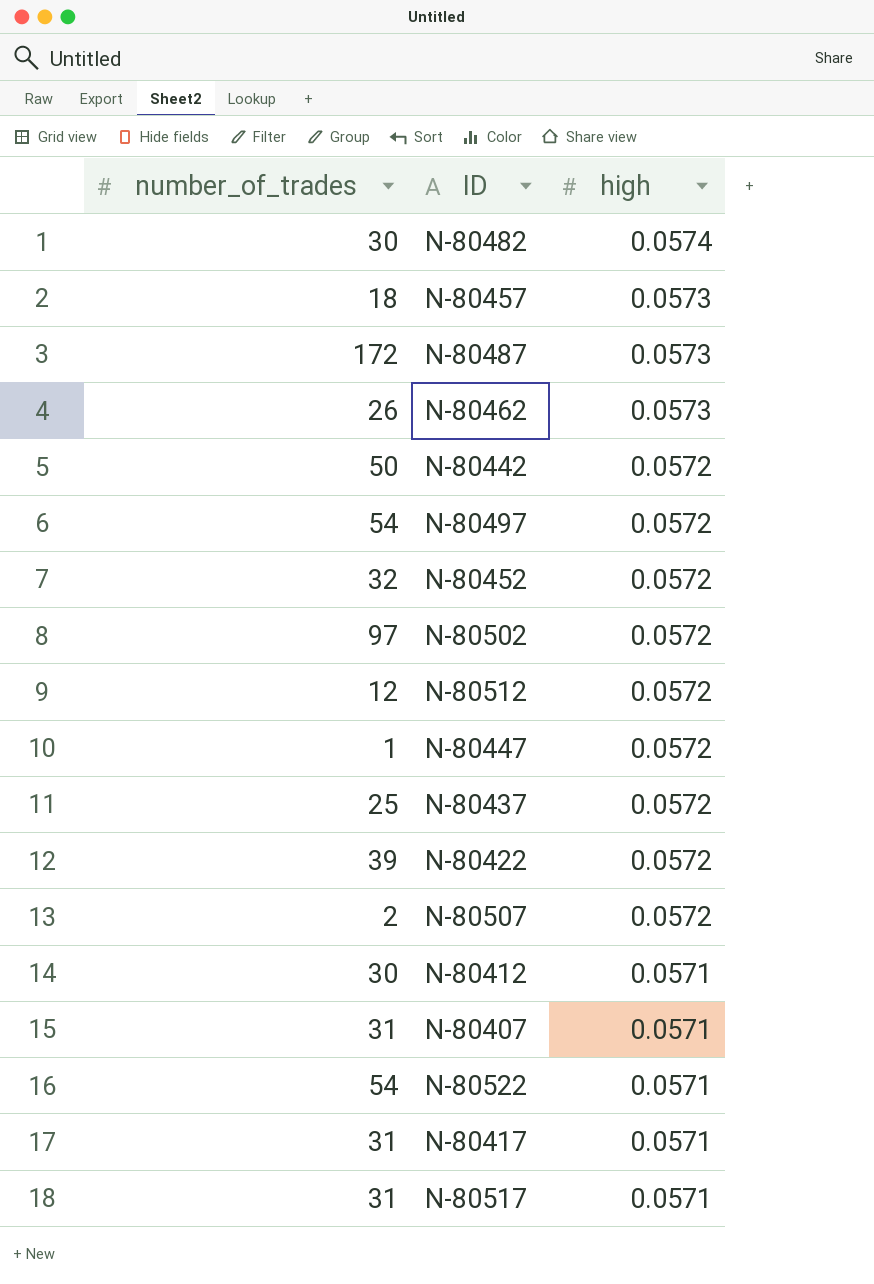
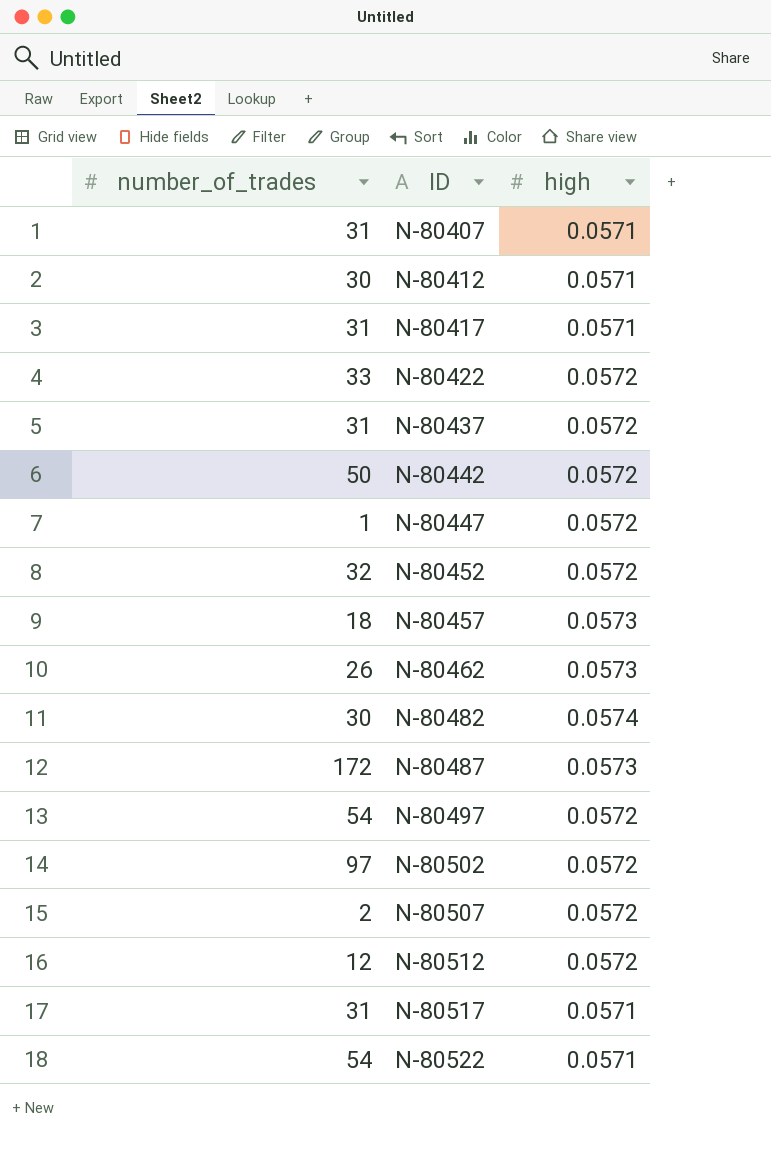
row order: high descending -> ID ascending
N-80422 | number_of_trades: 39 -> 33
N-80437 | number_of_trades: 25 -> 31

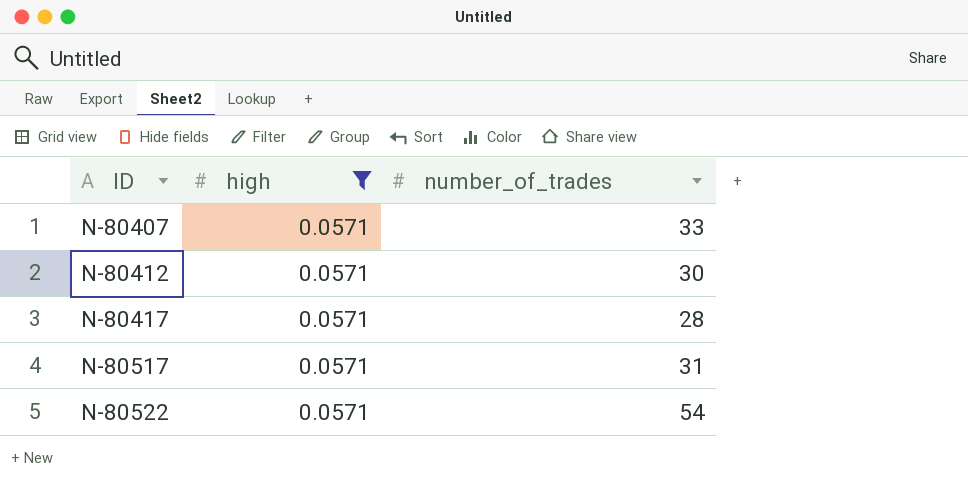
filter: none -> high = 0.0571
column number_of_trades | position: 1 -> 3
N-80407 | number_of_trades: 31 -> 33
N-80417 | number_of_trades: 31 -> 28

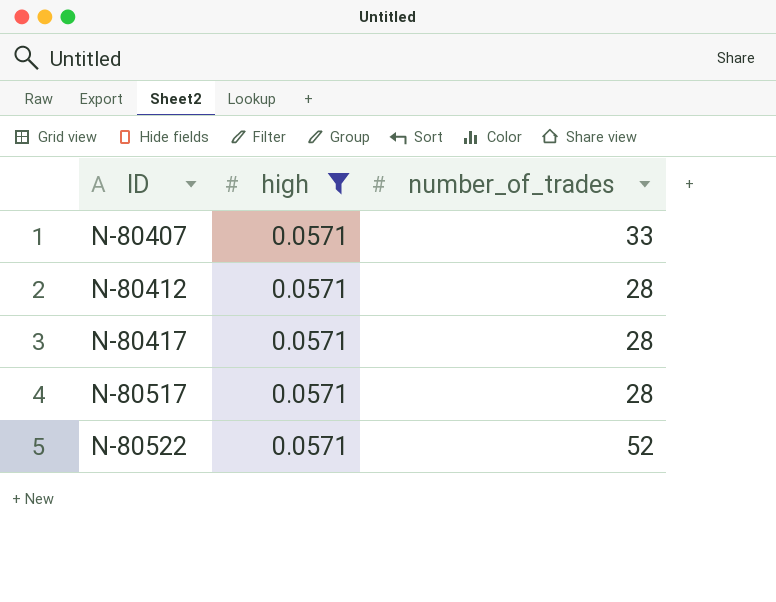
N-80412 | number_of_trades: 30 -> 28
N-80517 | number_of_trades: 31 -> 28
N-80522 | number_of_trades: 54 -> 52

